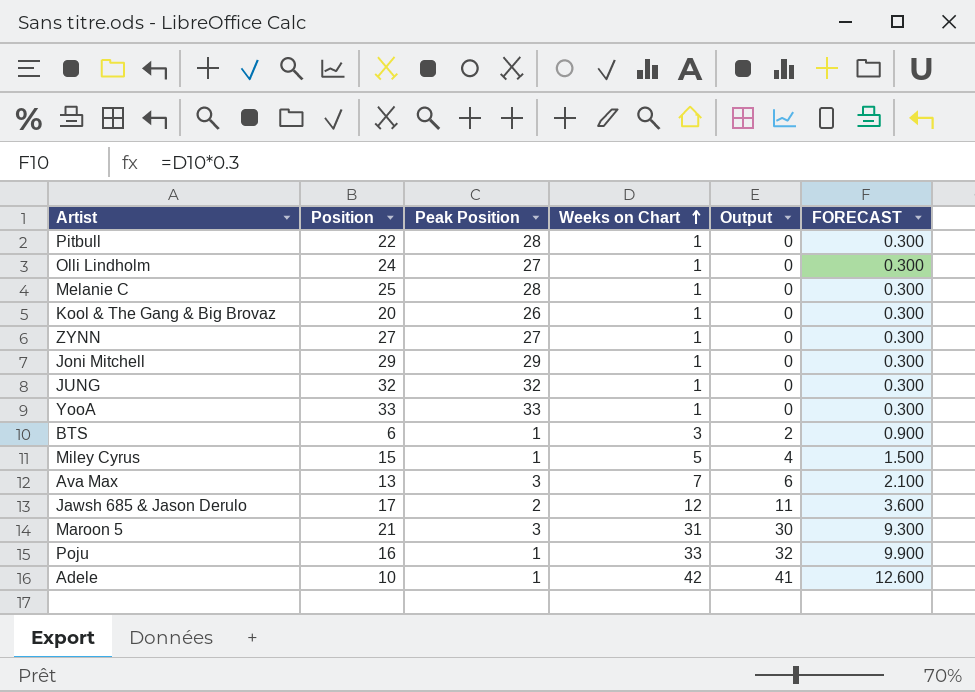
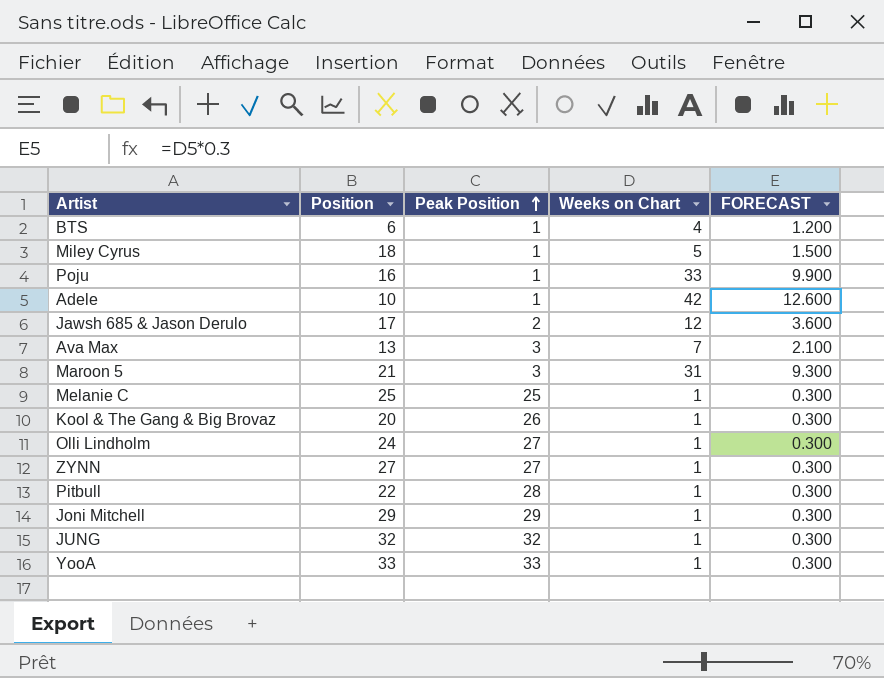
row order: Weeks on Chart ascending -> Peak Position ascending
column Output | formula: [Weeks on Chart] - 1 -> none
BTS | Weeks on Chart: 3 -> 4
BTS | FORECAST: 0.900 -> 1.200
Miley Cyrus | Position: 15 -> 18
Melanie C | Peak Position: 28 -> 25

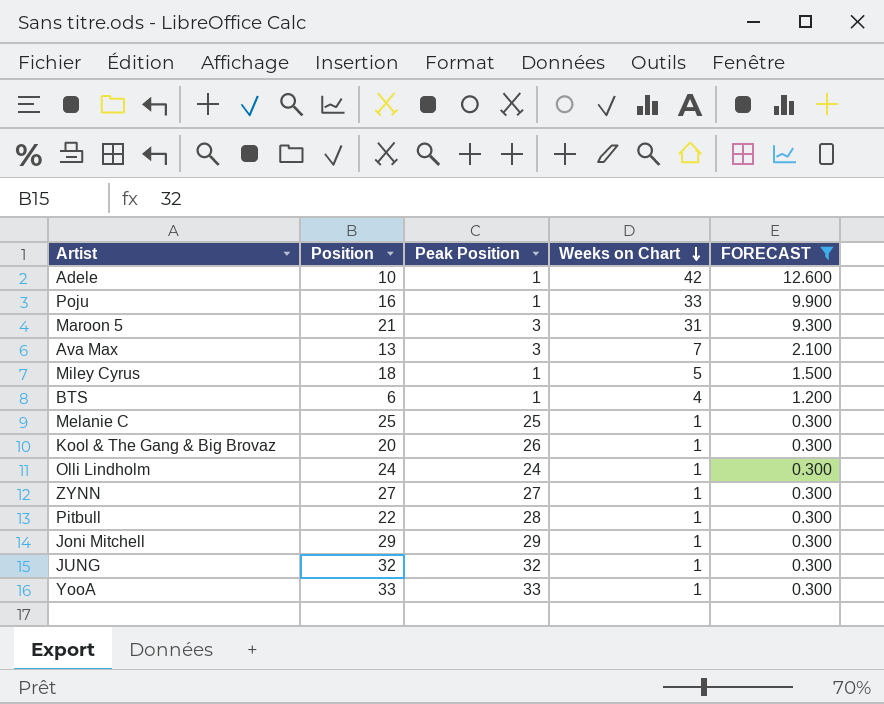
filter: none -> FORECAST != 3.600
row order: Peak Position ascending -> Weeks on Chart descending
Olli Lindholm | Peak Position: 27 -> 24

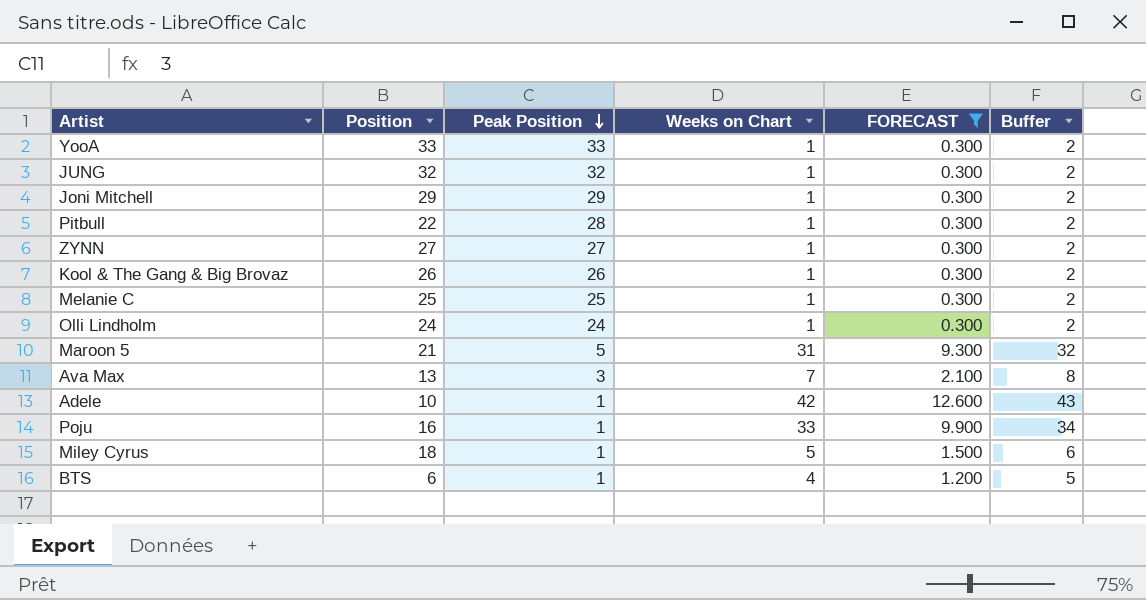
row order: Weeks on Chart descending -> Peak Position descending
column Buffer | formula: none -> [Weeks on Chart] + 1
Kool & The Gang & Big Brovaz | Position: 20 -> 26
Maroon 5 | Peak Position: 3 -> 5

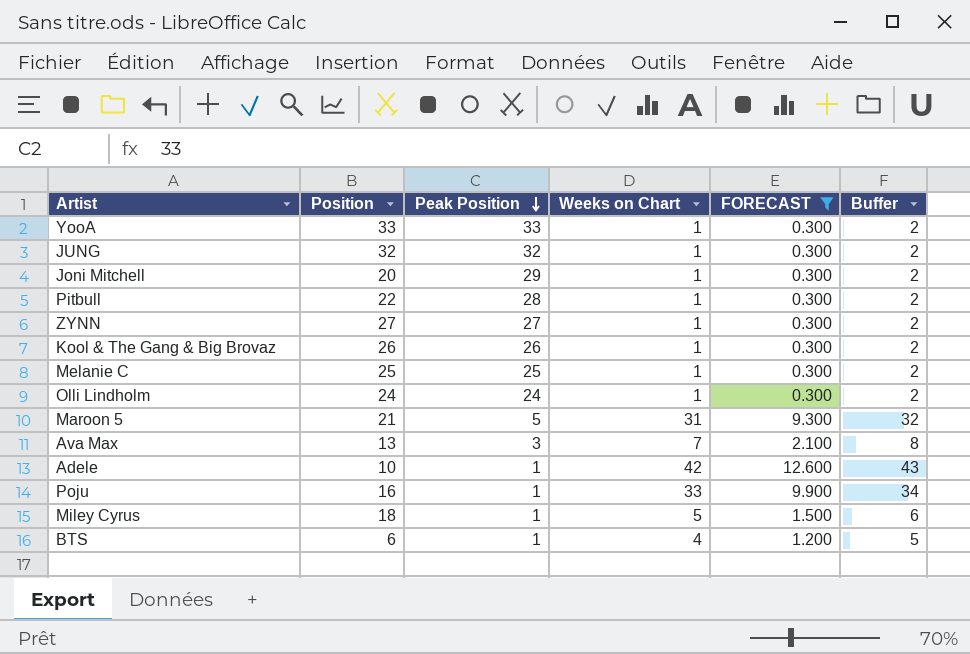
Joni Mitchell | Position: 29 -> 20

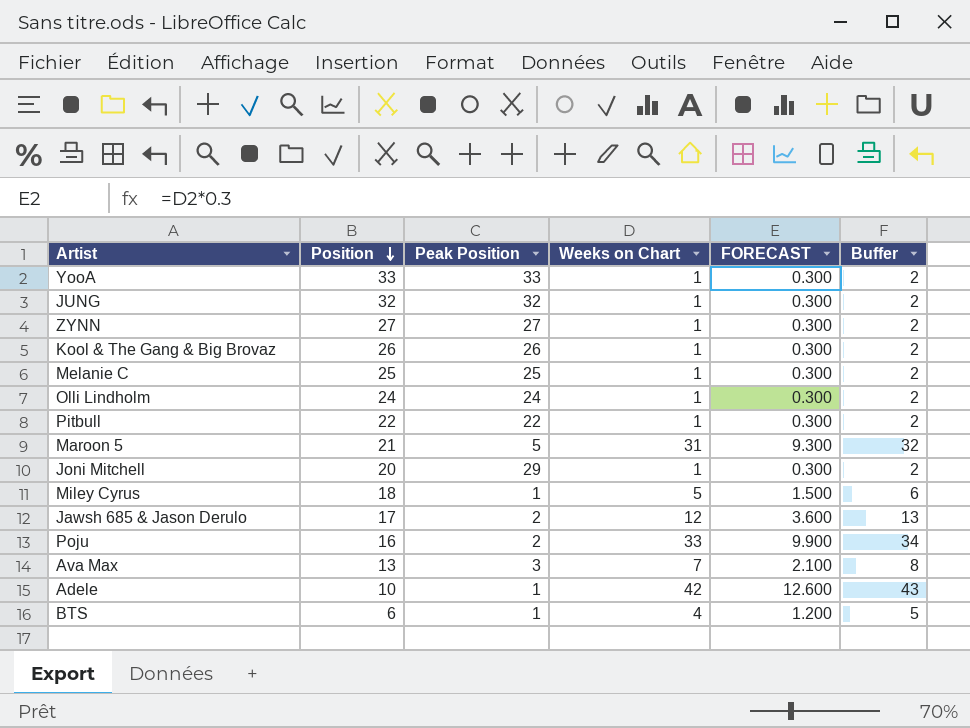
filter: FORECAST != 3.600 -> none
row order: Peak Position descending -> Position descending
Pitbull | Peak Position: 28 -> 22
Poju | Peak Position: 1 -> 2

